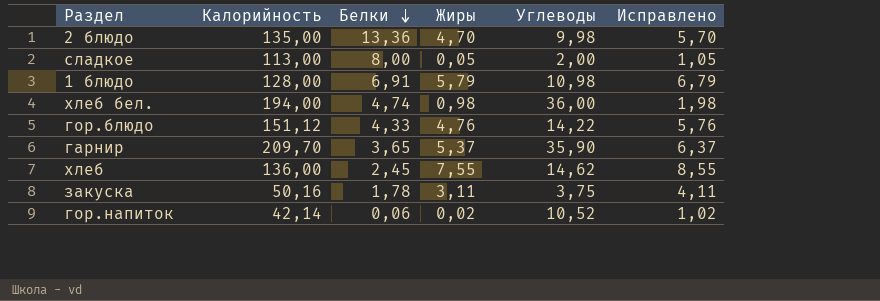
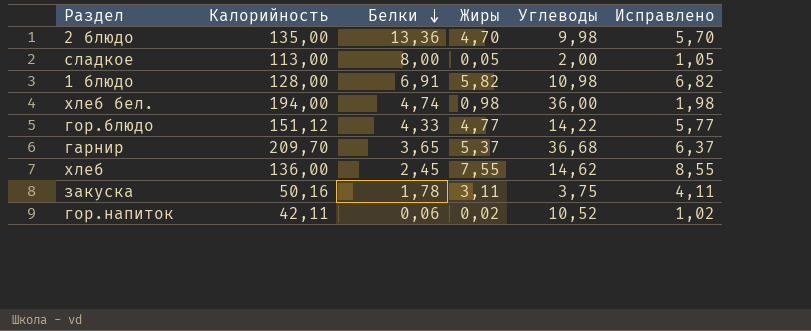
1 блюдо | Жиры: 5,79 -> 5,82
1 блюдо | Исправлено: 6,79 -> 6,82
гор.блюдо | Жиры: 4,76 -> 4,77
гор.блюдо | Исправлено: 5,76 -> 5,77
гарнир | Углеводы: 35,90 -> 36,68
гор.напиток | Калорийность: 42,14 -> 42,11

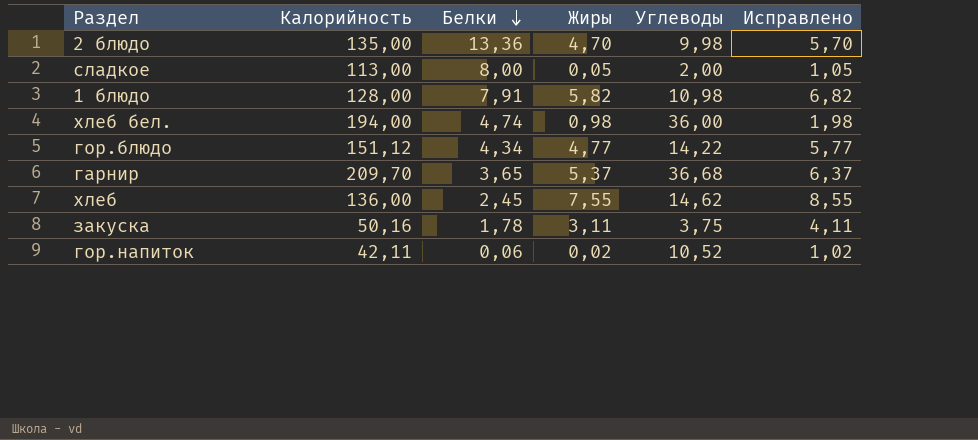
1 блюдо | Белки: 6,91 -> 7,91
гор.блюдо | Белки: 4,33 -> 4,34

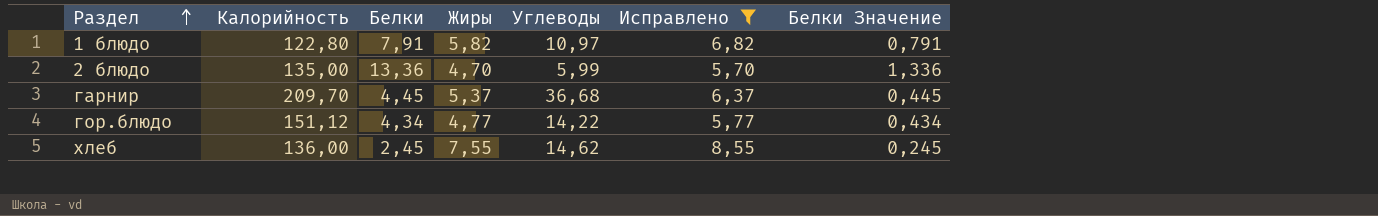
filter: none -> Исправлено >= 5,70
row order: Белки descending -> Раздел ascending
column Белки Значение | formula: none -> [Белки] * 0,1
1 блюдо | Калорийность: 128,00 -> 122,80
1 блюдо | Углеводы: 10,98 -> 10,97
2 блюдо | Углеводы: 9,98 -> 5,99
гарнир | Белки: 3,65 -> 4,45

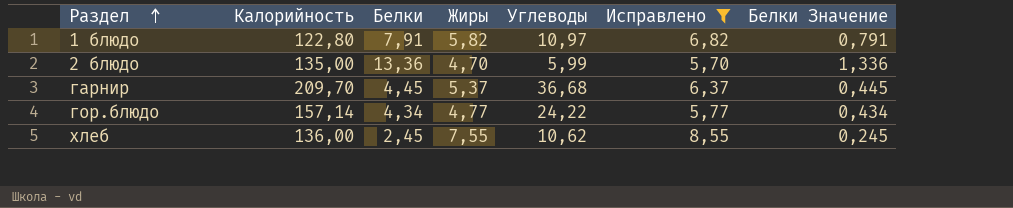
гор.блюдо | Калорийность: 151,12 -> 157,14
гор.блюдо | Углеводы: 14,22 -> 24,22
хлеб | Углеводы: 14,62 -> 10,62

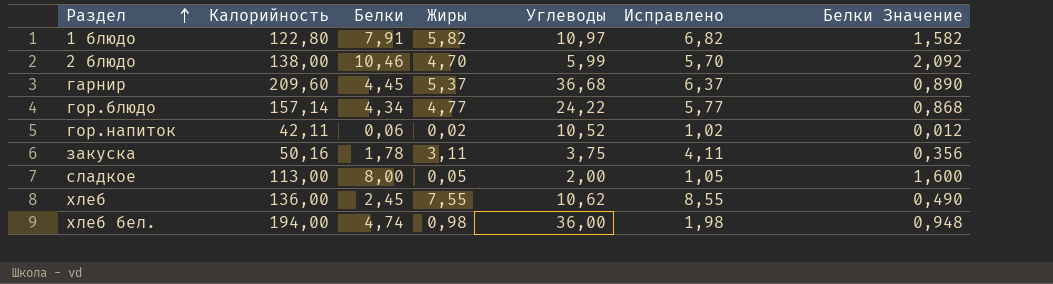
filter: Исправлено >= 5,70 -> none
column Белки Значение | formula: [Белки] * 0,1 -> [Белки] * 0,2
2 блюдо | Калорийность: 135,00 -> 138,00
2 блюдо | Белки: 13,36 -> 10,46
гарнир | Калорийность: 209,70 -> 209,60

